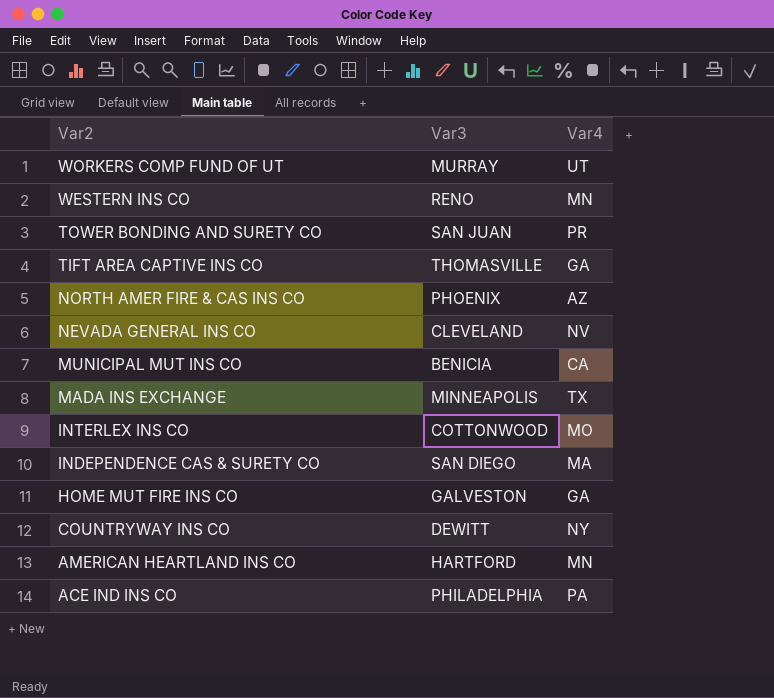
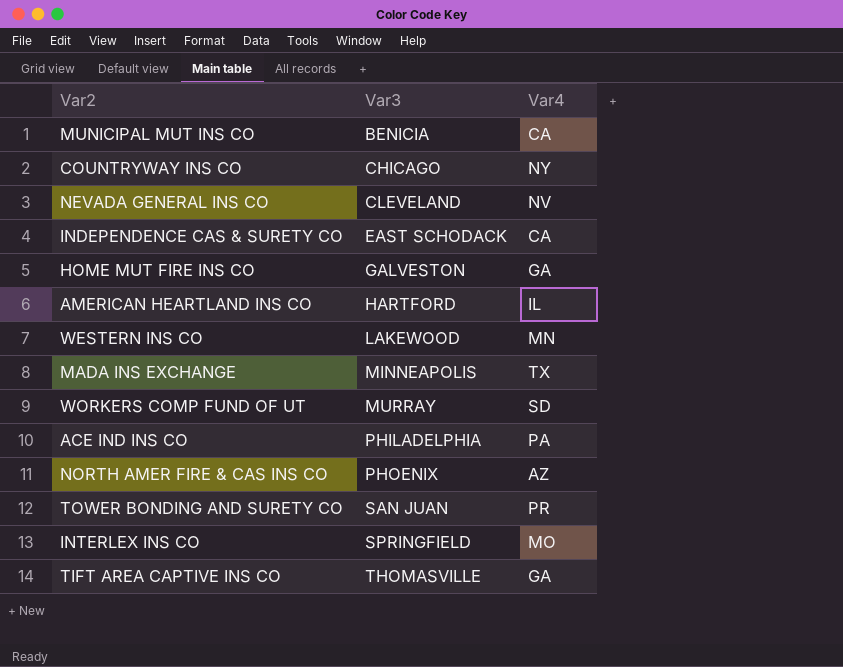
row order: Var2 descending -> Var3 ascending
COUNTRYWAY INS CO | Var3: DEWITT -> CHICAGO
INDEPENDENCE CAS & SURETY CO | Var3: SAN DIEGO -> EAST SCHODACK
INDEPENDENCE CAS & SURETY CO | Var4: MA -> CA
AMERICAN HEARTLAND INS CO | Var4: MN -> IL
WESTERN INS CO | Var3: RENO -> LAKEWOOD
WORKERS COMP FUND OF UT | Var4: UT -> SD
INTERLEX INS CO | Var3: COTTONWOOD -> SPRINGFIELD

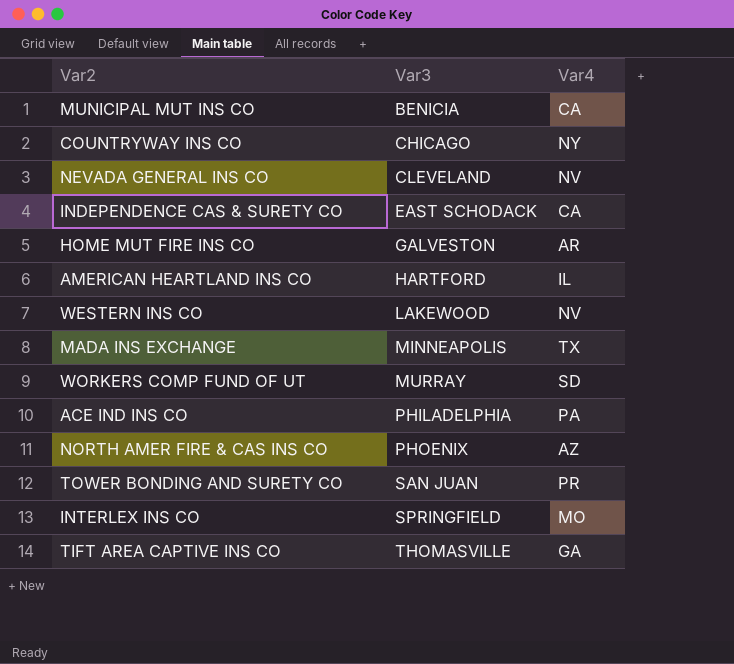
HOME MUT FIRE INS CO | Var4: GA -> AR
WESTERN INS CO | Var4: MN -> NV

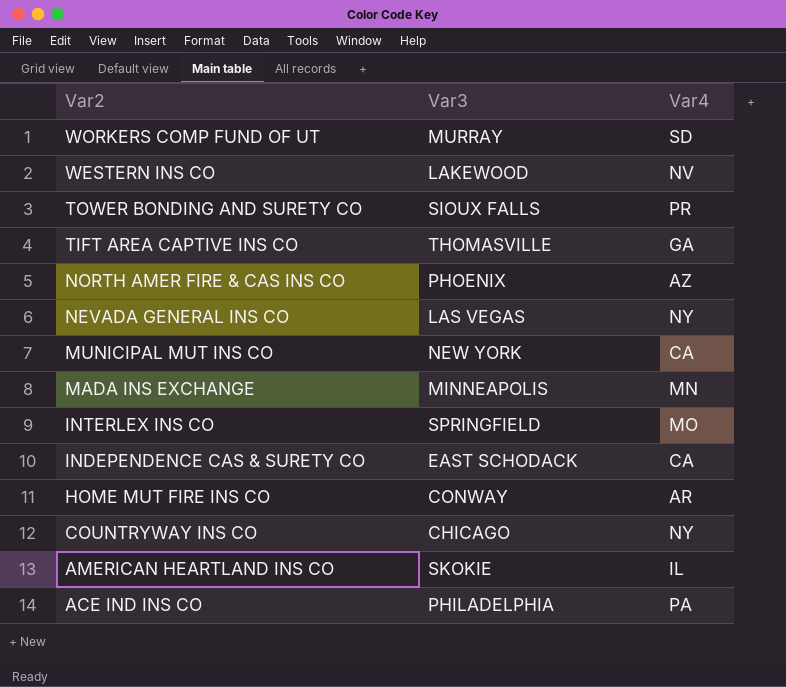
row order: Var3 ascending -> Var2 descending
TOWER BONDING AND SURETY CO | Var3: SAN JUAN -> SIOUX FALLS
NEVADA GENERAL INS CO | Var3: CLEVELAND -> LAS VEGAS
NEVADA GENERAL INS CO | Var4: NV -> NY
MUNICIPAL MUT INS CO | Var3: BENICIA -> NEW YORK
MADA INS EXCHANGE | Var4: TX -> MN
HOME MUT FIRE INS CO | Var3: GALVESTON -> CONWAY
AMERICAN HEARTLAND INS CO | Var3: HARTFORD -> SKOKIE

